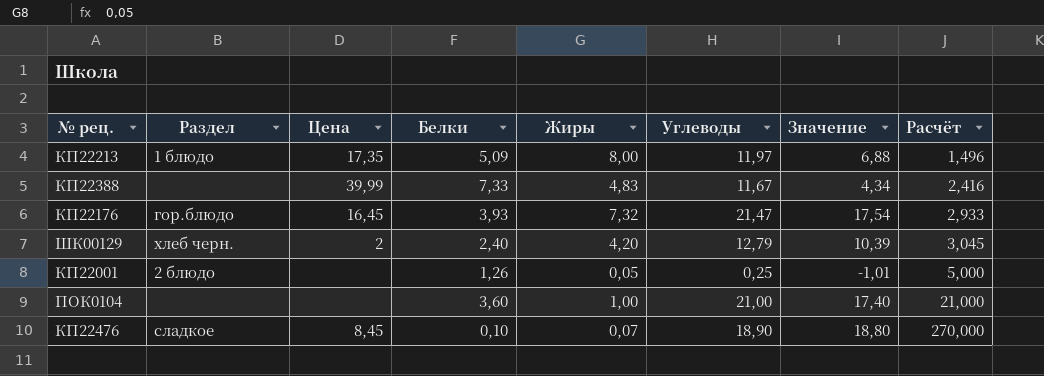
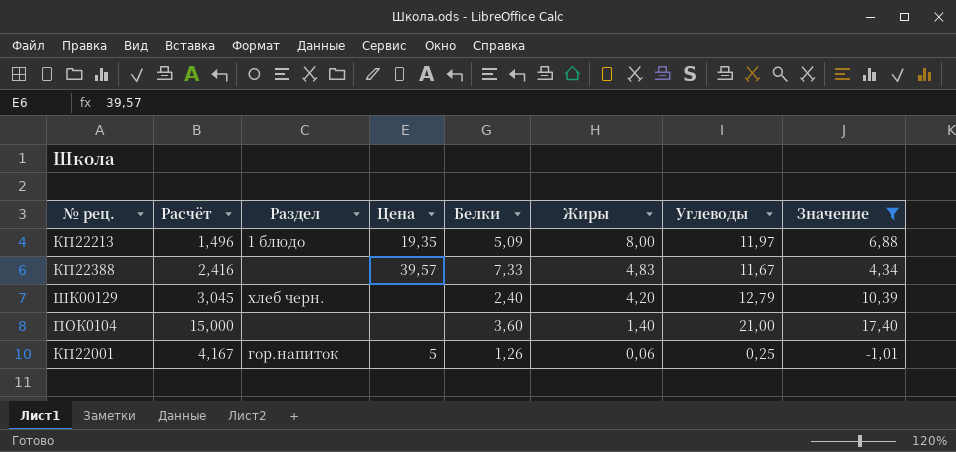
filter: none -> Значение <= 17,40
row order: Расчёт ascending -> Жиры descending
column Расчёт | position: 8 -> 2
КП22213 | Цена: 17,35 -> 19,35
КП22388 | Цена: 39,99 -> 39,57
ШК00129 | Цена: 2 -> none
ПОК0104 | Расчёт: 21,000 -> 15,000
ПОК0104 | Жиры: 1,00 -> 1,40
КП22001 | Расчёт: 5,000 -> 4,167
КП22001 | Раздел: 2 блюдо -> гор.напиток
КП22001 | Цена: none -> 5
КП22001 | Жиры: 0,05 -> 0,06

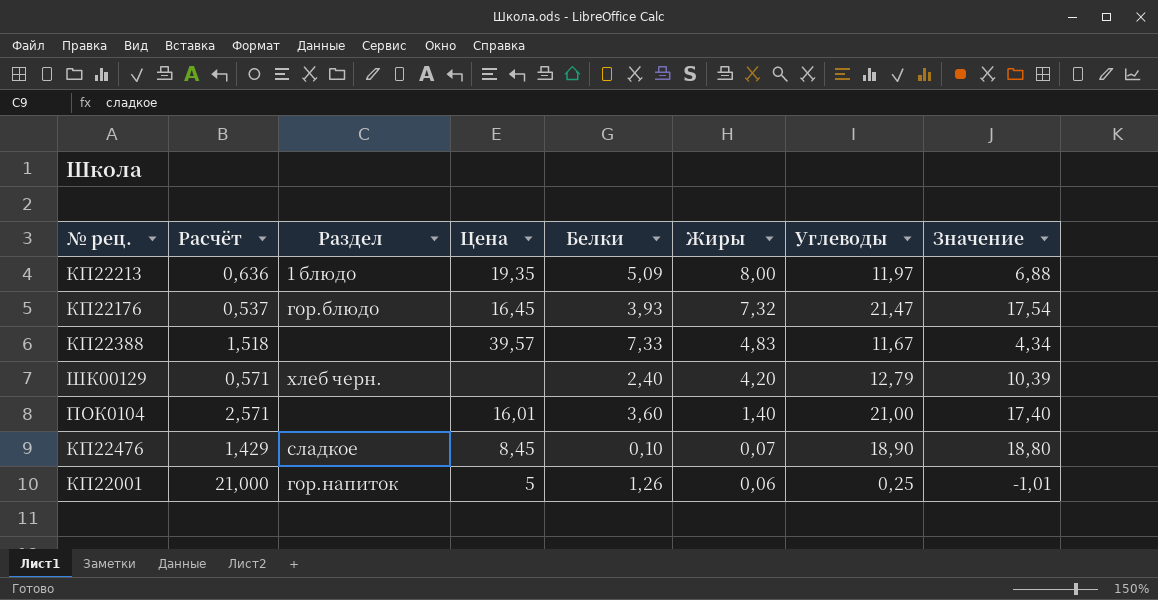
filter: Значение <= 17,40 -> none
column Расчёт | formula: [Углеводы] / [Жиры] -> [Белки] / [Жиры]
ПОК0104 | Цена: none -> 16,01

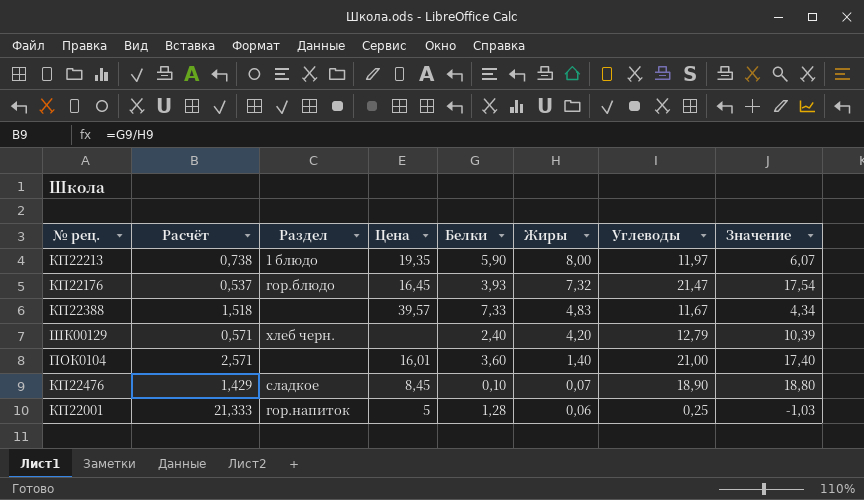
КП22213 | Расчёт: 0,636 -> 0,738
КП22213 | Белки: 5,09 -> 5,90
КП22213 | Значение: 6,88 -> 6,07
КП22001 | Расчёт: 21,000 -> 21,333
КП22001 | Белки: 1,26 -> 1,28
КП22001 | Значение: -1,01 -> -1,03

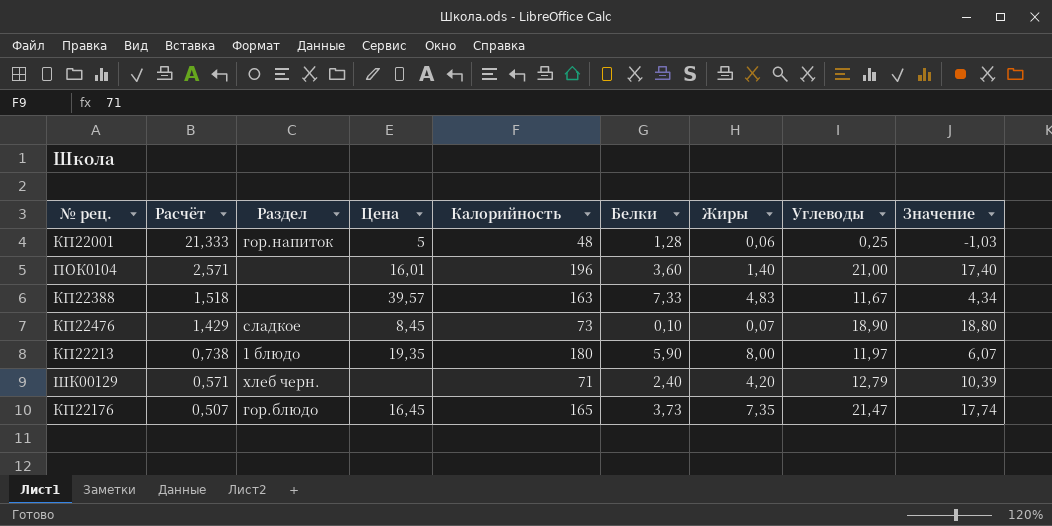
row order: Жиры descending -> Расчёт descending
column Калорийность | position: none -> 5
КП22176 | Расчёт: 0,537 -> 0,507
КП22176 | Белки: 3,93 -> 3,73
КП22176 | Жиры: 7,32 -> 7,35
КП22176 | Значение: 17,54 -> 17,74

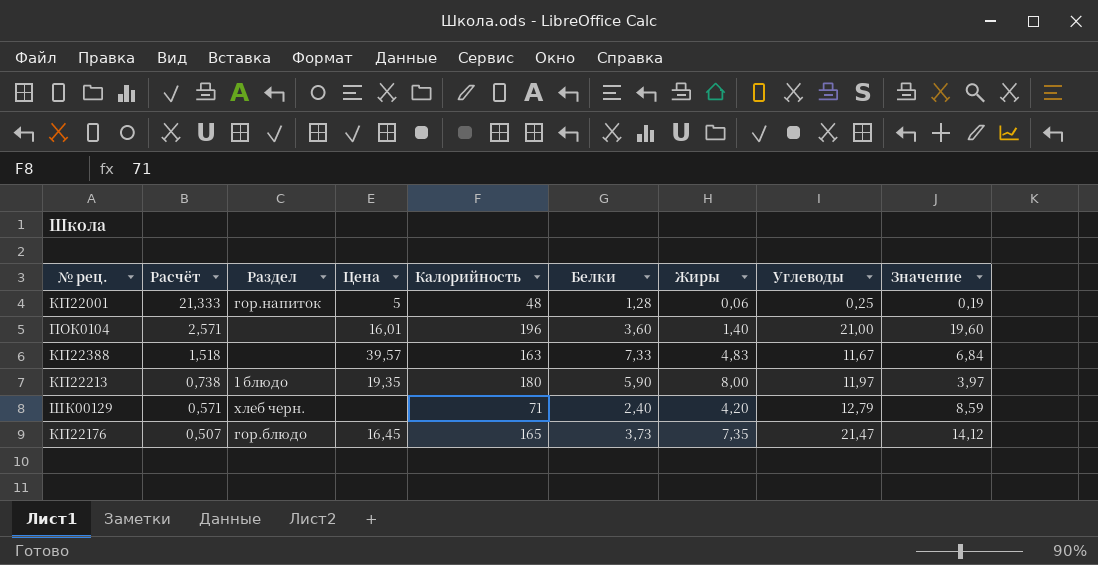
column Значение | formula: [Углеводы] - [Белки] -> [Углеводы] - [Жиры]
row КП22476: 1,429 | сладкое | 8,45 | 73 | 0,10 | 0,07 | 18,90 | 18,80 -> none

